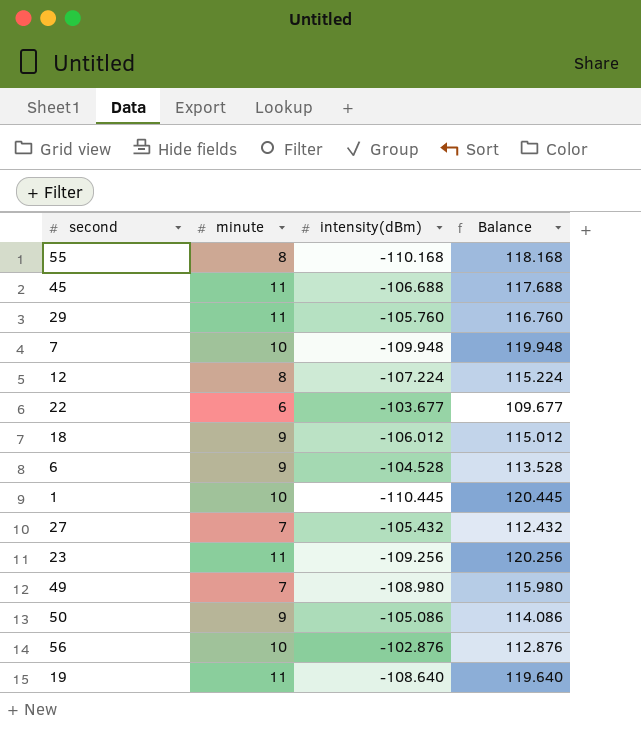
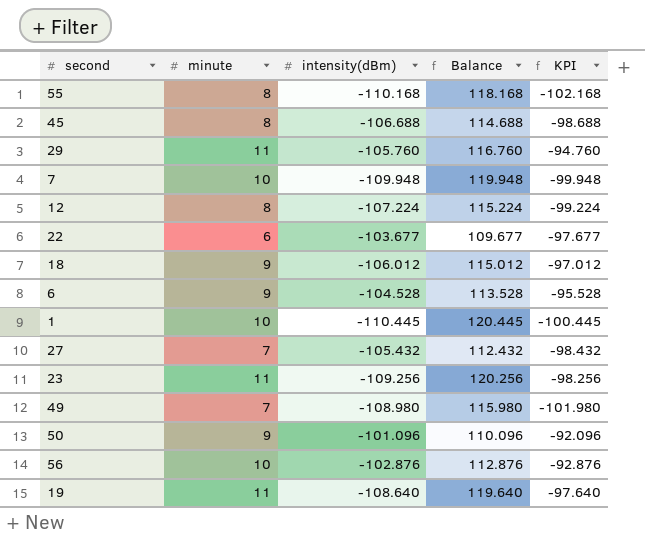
column KPI | formula: none -> [minute] + [intensity(dBm)]
45 | minute: 11 -> 8
45 | Balance: 117.688 -> 114.688
50 | intensity(dBm): -105.086 -> -101.096
50 | Balance: 114.086 -> 110.096

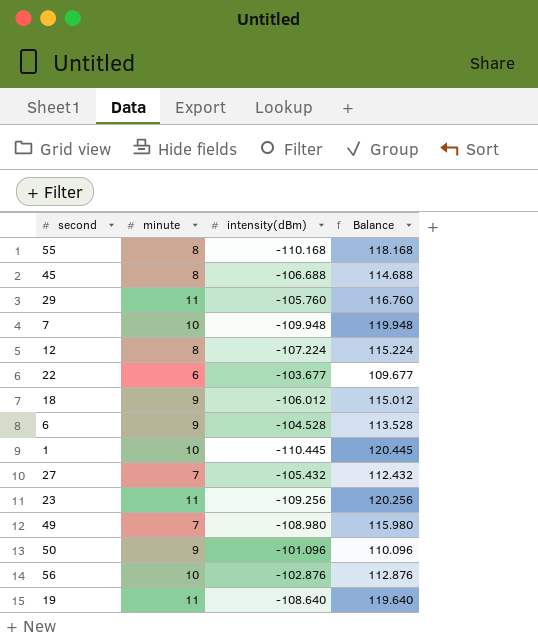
column KPI | formula: [minute] + [intensity(dBm)] -> none

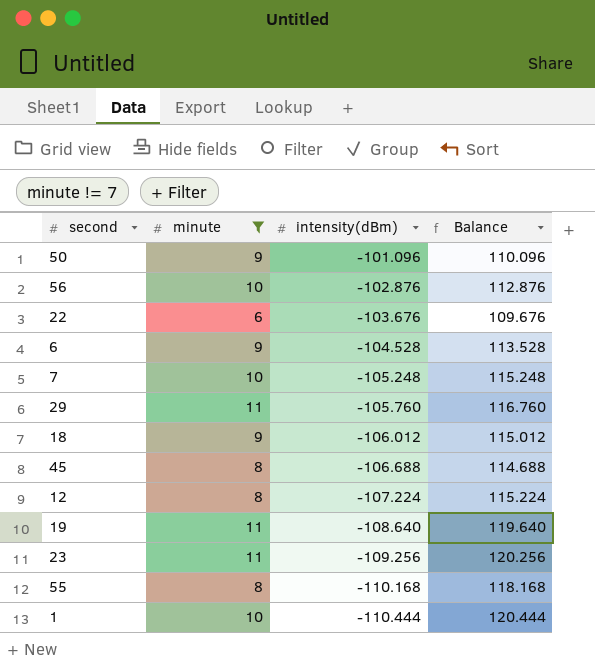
filter: none -> minute != 7
row order: none -> intensity(dBm) descending
22 | intensity(dBm): -103.677 -> -103.676
22 | Balance: 109.677 -> 109.676
7 | intensity(dBm): -109.948 -> -105.248
7 | Balance: 119.948 -> 115.248
1 | intensity(dBm): -110.445 -> -110.444
1 | Balance: 120.445 -> 120.444

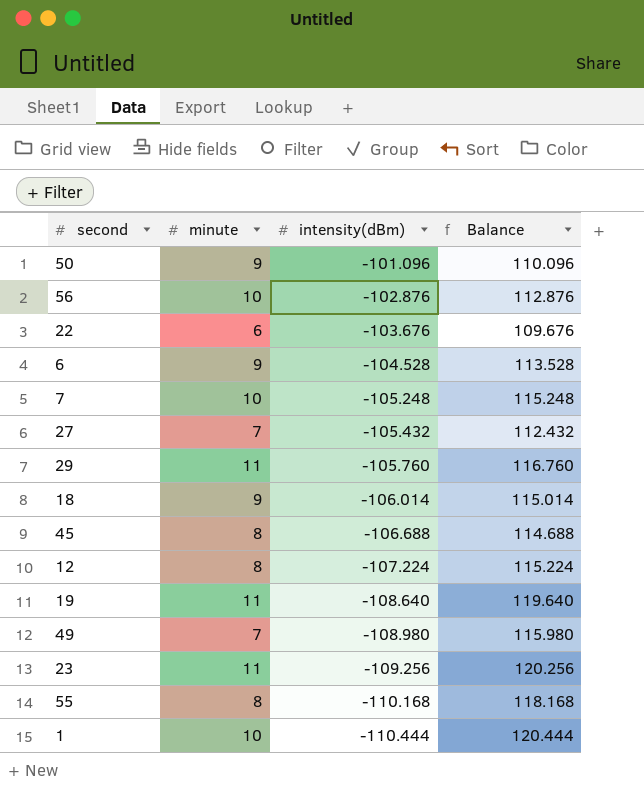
filter: minute != 7 -> none
18 | intensity(dBm): -106.012 -> -106.014
18 | Balance: 115.012 -> 115.014

